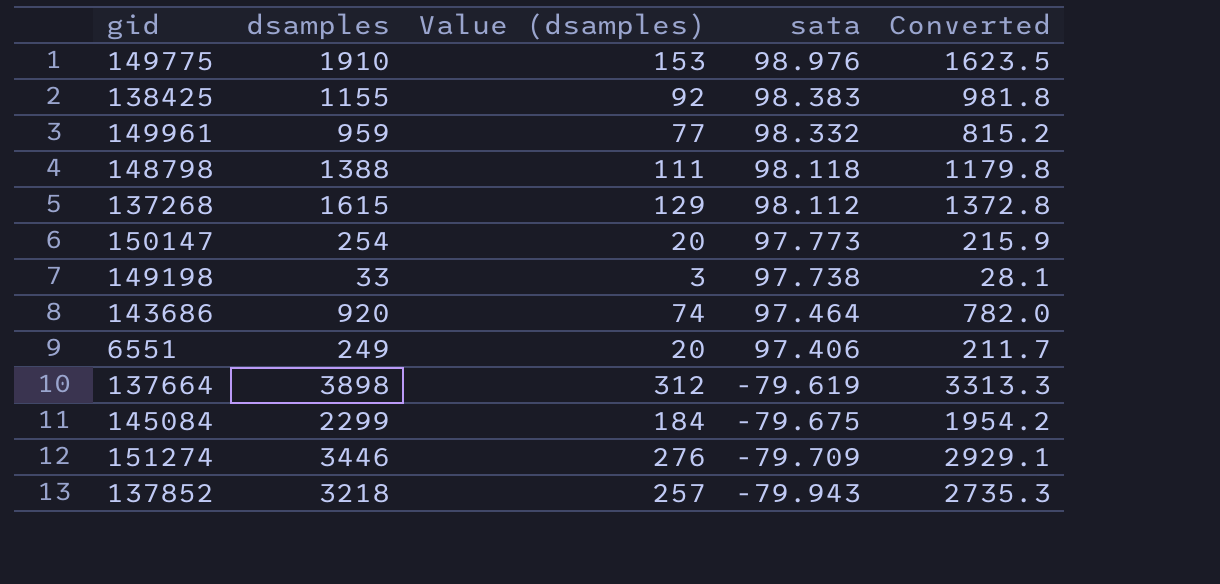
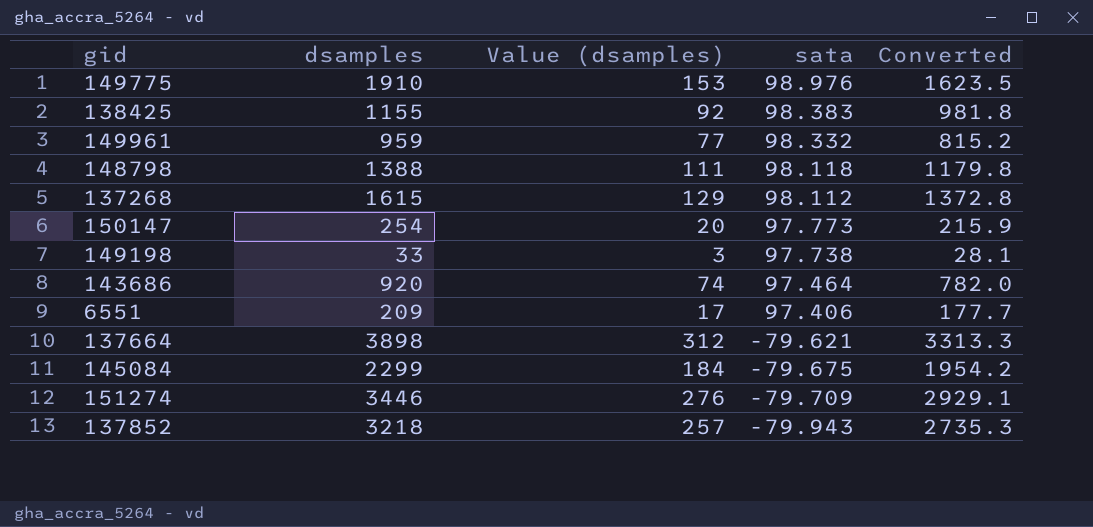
6551 | dsamples: 249 -> 209
6551 | Value (dsamples): 20 -> 17
6551 | Converted: 211.7 -> 177.7
137664 | sata: -79.619 -> -79.621

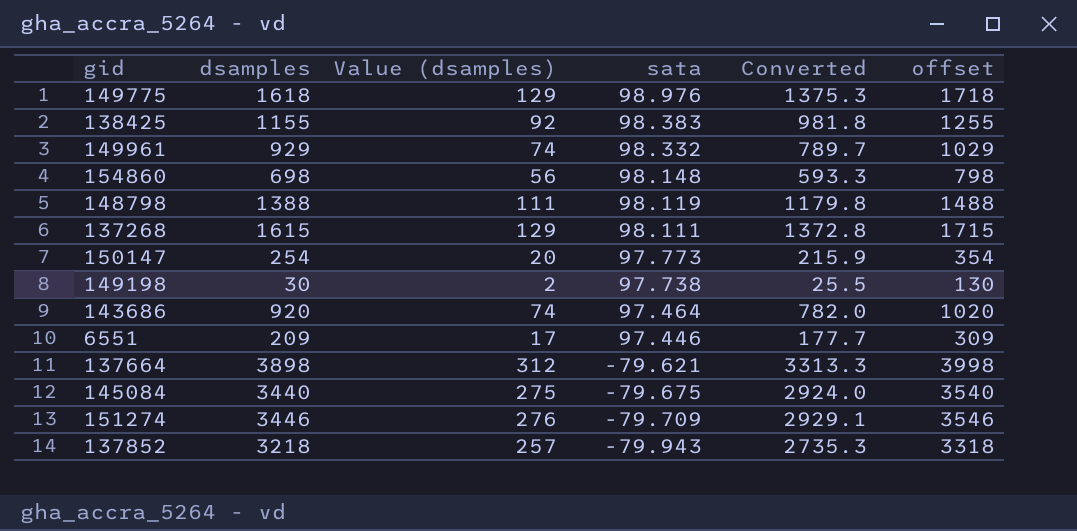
column offset | formula: none -> [dsamples] + 100
149775 | dsamples: 1910 -> 1618
149775 | Value (dsamples): 153 -> 129
149775 | Converted: 1623.5 -> 1375.3
149961 | dsamples: 959 -> 929
149961 | Value (dsamples): 77 -> 74
149961 | Converted: 815.2 -> 789.7
row 154860: none -> 698 | 56 | 98.148 | 593.3 | 798
148798 | sata: 98.118 -> 98.119
137268 | sata: 98.112 -> 98.111
149198 | dsamples: 33 -> 30
149198 | Value (dsamples): 3 -> 2
149198 | Converted: 28.1 -> 25.5
6551 | sata: 97.406 -> 97.446
145084 | dsamples: 2299 -> 3440
145084 | Value (dsamples): 184 -> 275
145084 | Converted: 1954.2 -> 2924.0

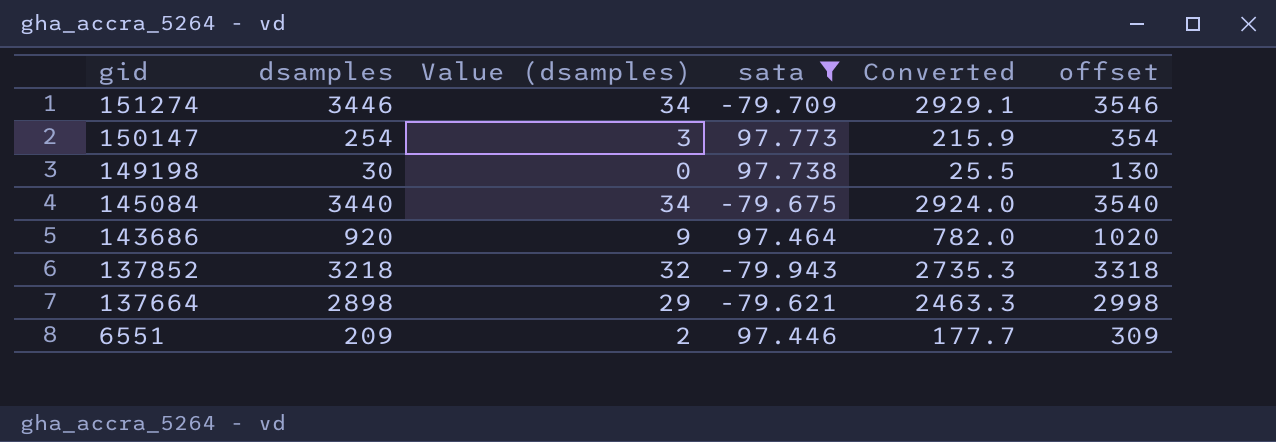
filter: none -> sata <= 97.773
row order: sata descending -> gid descending
column Value (dsamples) | formula: [dsamples] * 0.08 -> [dsamples] * 0.01
137664 | dsamples: 3898 -> 2898
137664 | Converted: 3313.3 -> 2463.3
137664 | offset: 3998 -> 2998

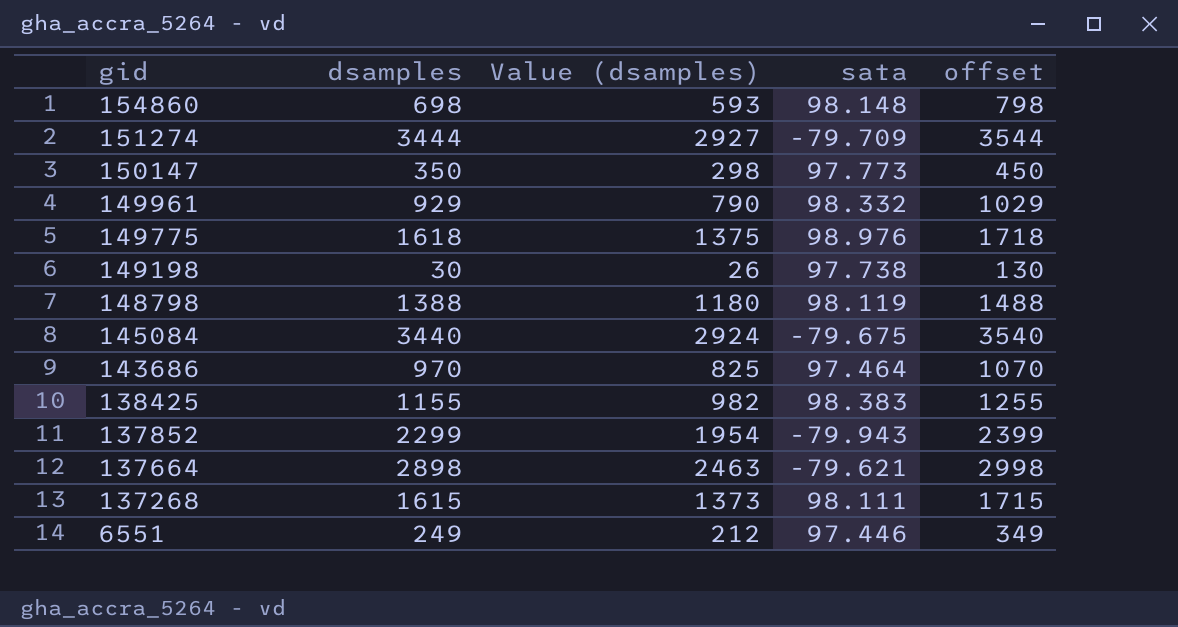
filter: sata <= 97.773 -> none
column Converted | formula: [dsamples] * 0.85 -> none
column Value (dsamples) | formula: [dsamples] * 0.01 -> [dsamples] * 0.85
151274 | dsamples: 3446 -> 3444
151274 | offset: 3546 -> 3544
150147 | dsamples: 254 -> 350
150147 | offset: 354 -> 450
143686 | dsamples: 920 -> 970
143686 | offset: 1020 -> 1070
137852 | dsamples: 3218 -> 2299
137852 | offset: 3318 -> 2399
6551 | dsamples: 209 -> 249
6551 | offset: 309 -> 349

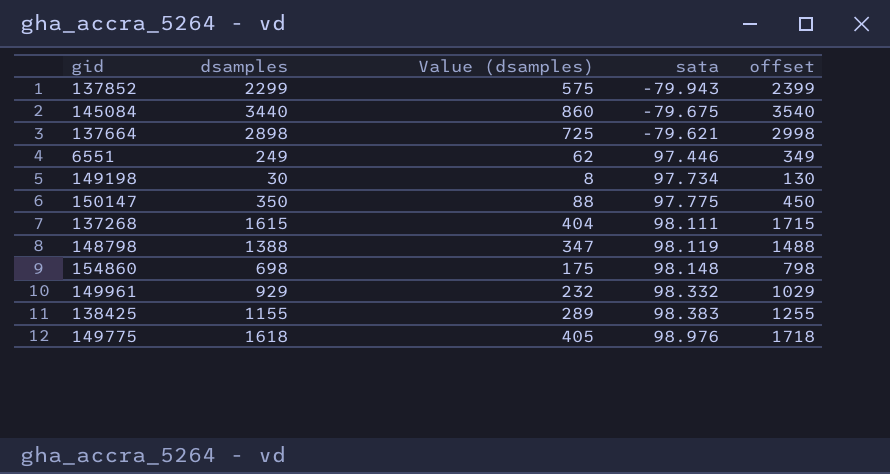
row order: gid descending -> sata ascending
column Value (dsamples) | formula: [dsamples] * 0.85 -> [dsamples] * 0.25
row 151274: 3444 | 2927 | -79.709 | 3544 -> none
row 143686: 970 | 825 | 97.464 | 1070 -> none
149198 | sata: 97.738 -> 97.734
150147 | sata: 97.773 -> 97.775

